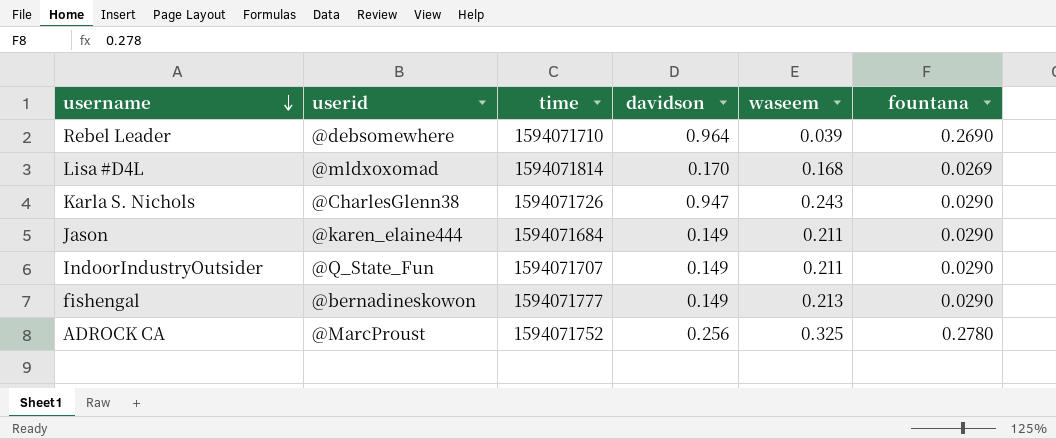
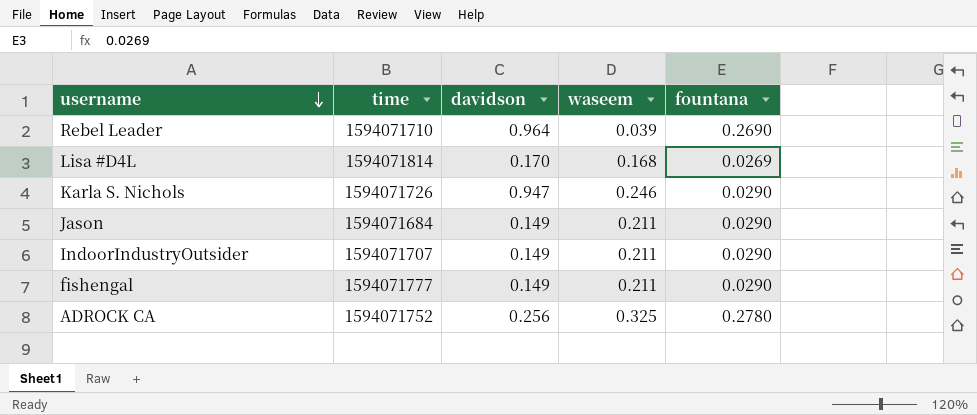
column userid | position: 2 -> none
Karla S. Nichols | waseem: 0.243 -> 0.246
fishengal | waseem: 0.213 -> 0.211

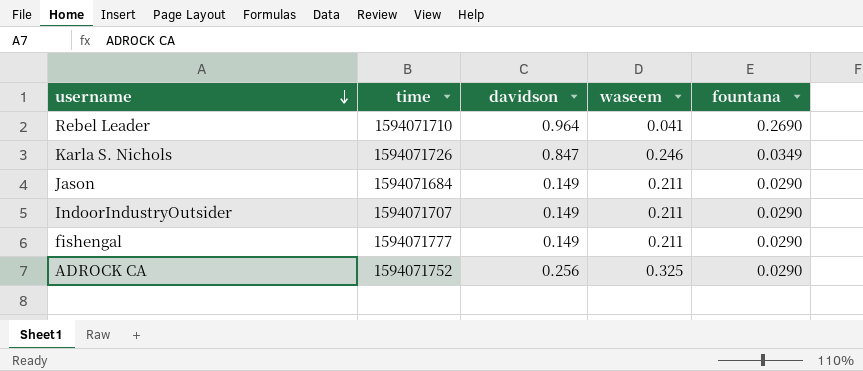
row Lisa #D4L: 1594071814 | 0.170 | 0.168 | 0.0269 -> none
Rebel Leader | waseem: 0.039 -> 0.041
Karla S. Nichols | davidson: 0.947 -> 0.847
Karla S. Nichols | fountana: 0.0290 -> 0.0349
ADROCK CA | fountana: 0.2780 -> 0.0290

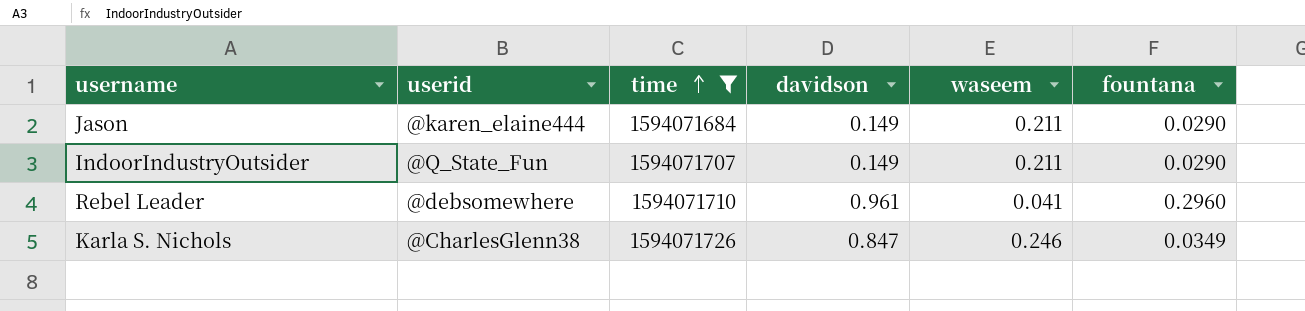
filter: none -> time <= 1594071726
row order: username descending -> time ascending
column userid | position: none -> 2
Rebel Leader | davidson: 0.964 -> 0.961
Rebel Leader | fountana: 0.2690 -> 0.2960

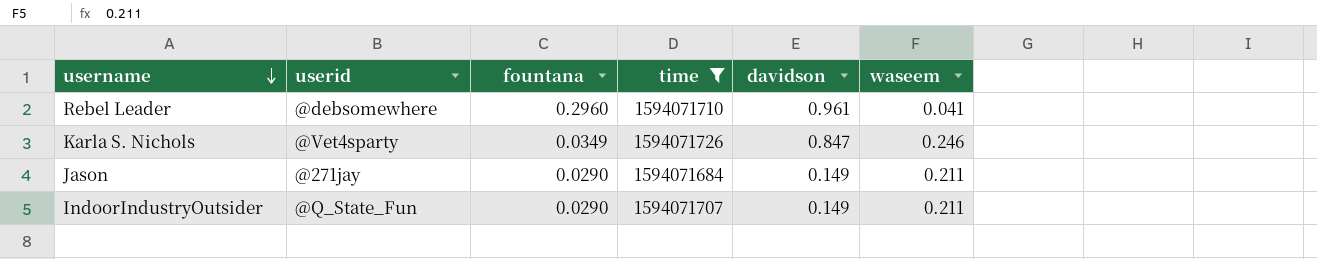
row order: time ascending -> username descending
column fountana | position: 6 -> 3
Karla S. Nichols | userid: @CharlesGlenn38 -> @Vet4sparty
Jason | userid: @karen_elaine444 -> @271jay

